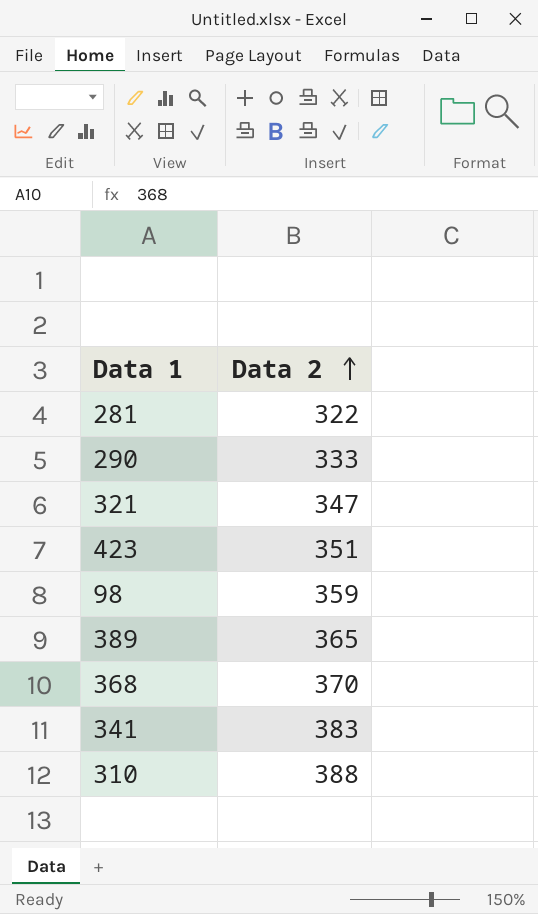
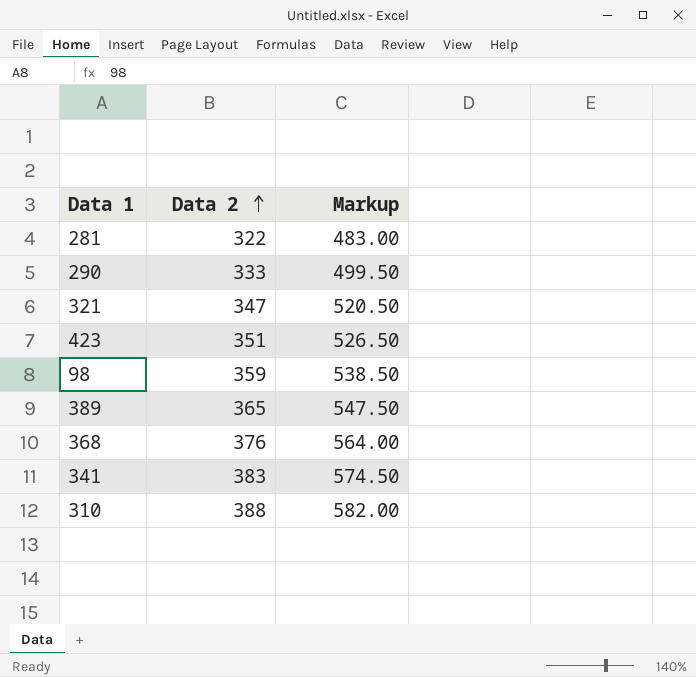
column Markup | formula: none -> [Data 2] * 1.5
368 | Data 2: 370 -> 376

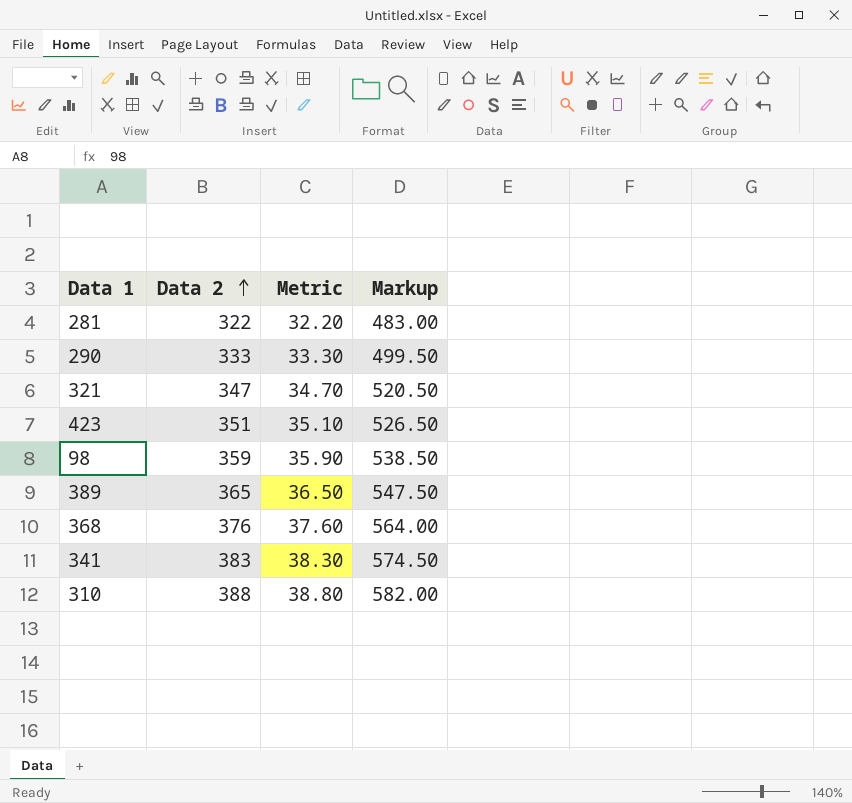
column Metric | formula: none -> [Data 2] * 0.1

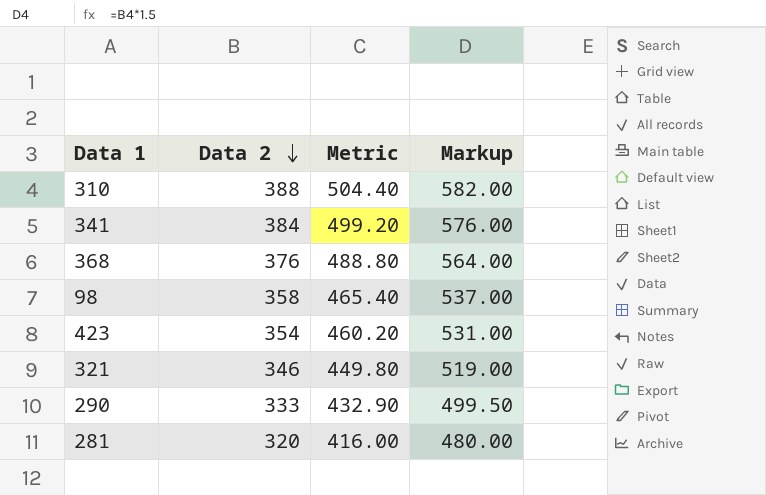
row order: Data 2 ascending -> Data 2 descending
column Metric | formula: [Data 2] * 0.1 -> [Data 2] * 1.3
row 389: 365 | 36.50 | 547.50 -> none
341 | Data 2: 383 -> 384
341 | Markup: 574.50 -> 576.00
98 | Data 2: 359 -> 358
98 | Markup: 538.50 -> 537.00
423 | Data 2: 351 -> 354
423 | Markup: 526.50 -> 531.00
321 | Data 2: 347 -> 346
321 | Markup: 520.50 -> 519.00
281 | Data 2: 322 -> 320
281 | Markup: 483.00 -> 480.00

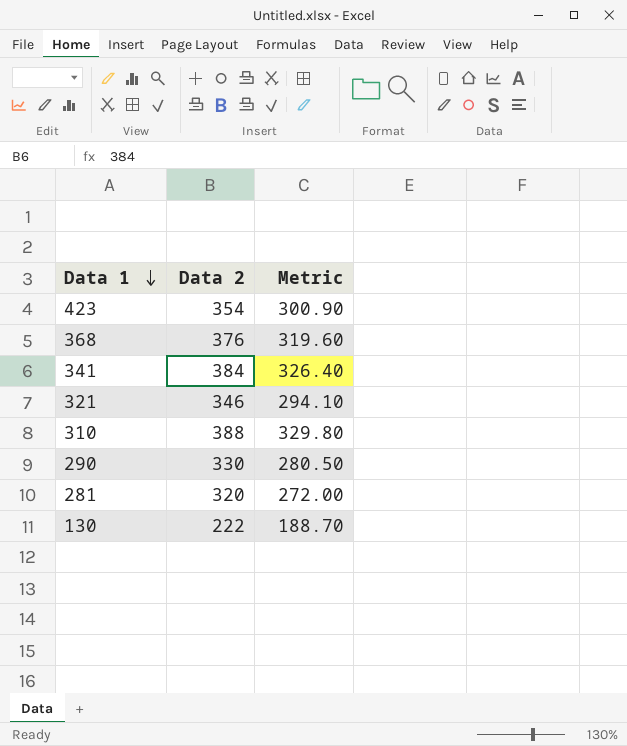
row order: Data 2 descending -> Data 1 descending
column Markup | formula: [Data 2] * 1.5 -> none
column Metric | formula: [Data 2] * 1.3 -> [Data 2] * 0.85
row 98: 358 | 465.40 | 537.00 -> none
290 | Data 2: 333 -> 330
row 130: none -> 222 | 188.70

